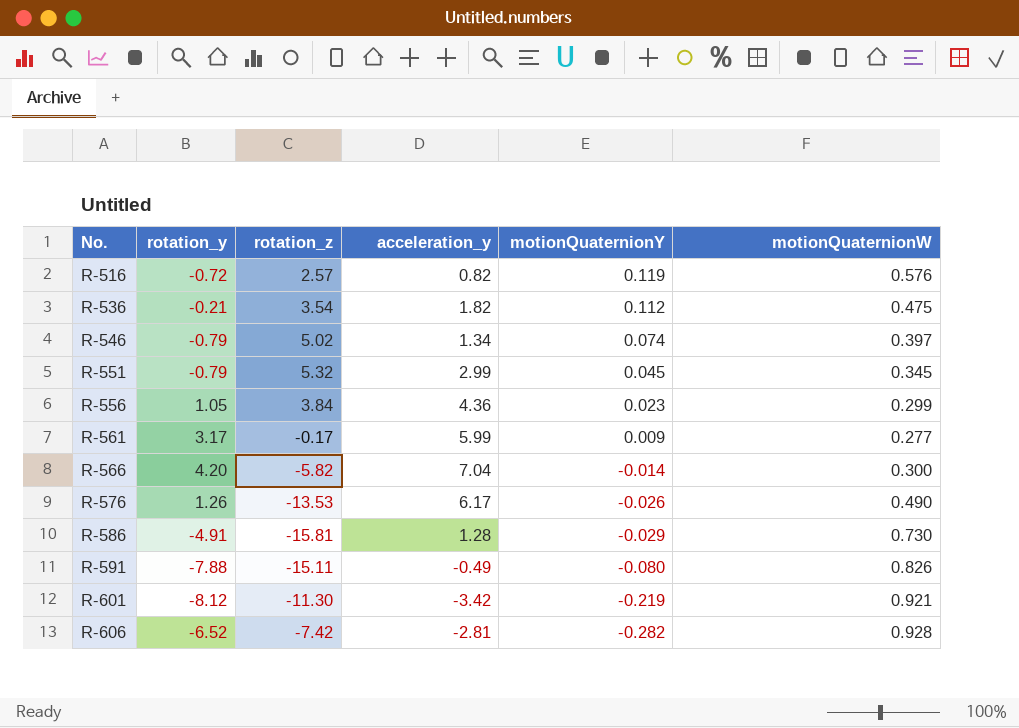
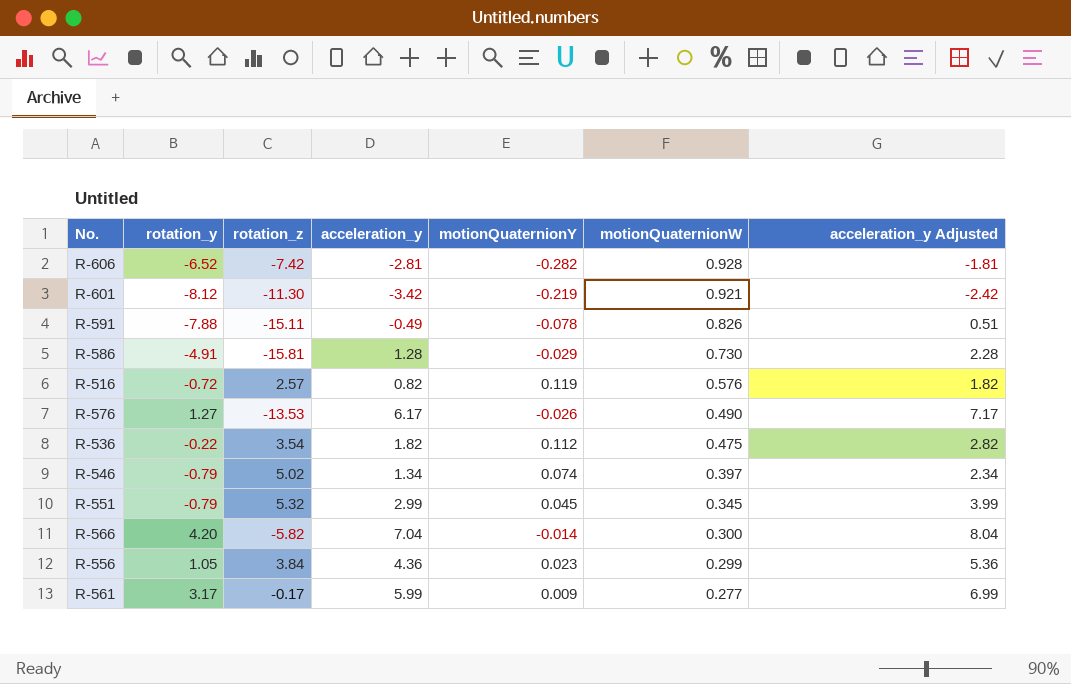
row order: No. ascending -> motionQuaternionW descending
column acceleration_y Adjusted | formula: none -> [acceleration_y] + 1
R-591 | motionQuaternionY: -0.080 -> -0.078
R-576 | rotation_y: 1.26 -> 1.27
R-536 | rotation_y: -0.21 -> -0.22

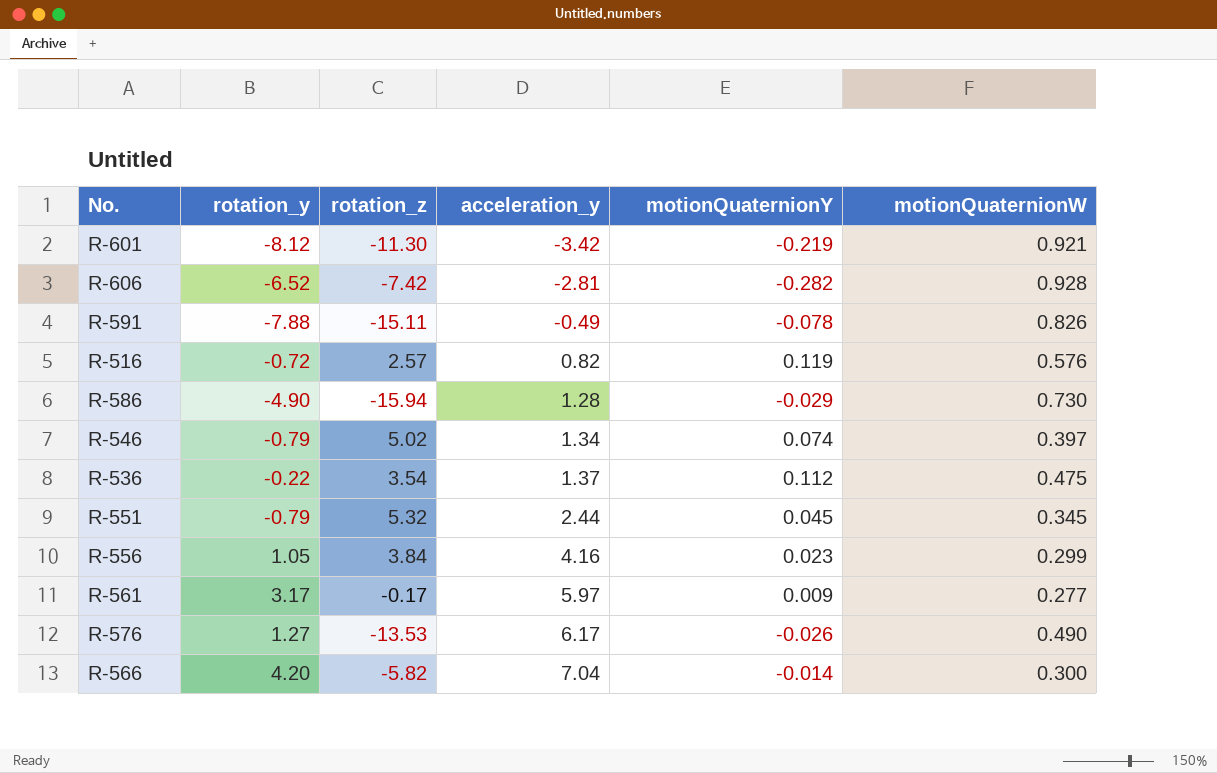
row order: motionQuaternionW descending -> acceleration_y ascending
column acceleration_y Adjusted | formula: [acceleration_y] + 1 -> none
R-586 | rotation_y: -4.91 -> -4.90
R-586 | rotation_z: -15.81 -> -15.94
R-536 | acceleration_y: 1.82 -> 1.37
R-551 | acceleration_y: 2.99 -> 2.44
R-556 | acceleration_y: 4.36 -> 4.16
R-561 | acceleration_y: 5.99 -> 5.97

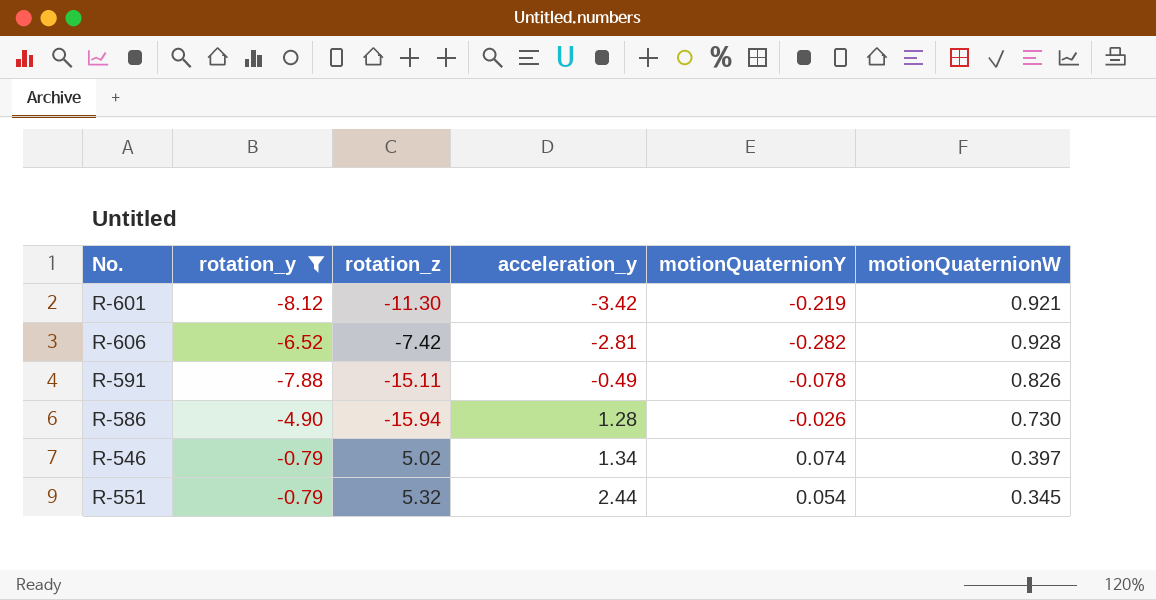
filter: none -> rotation_y <= -0.79
R-586 | motionQuaternionY: -0.029 -> -0.026
R-551 | motionQuaternionY: 0.045 -> 0.054

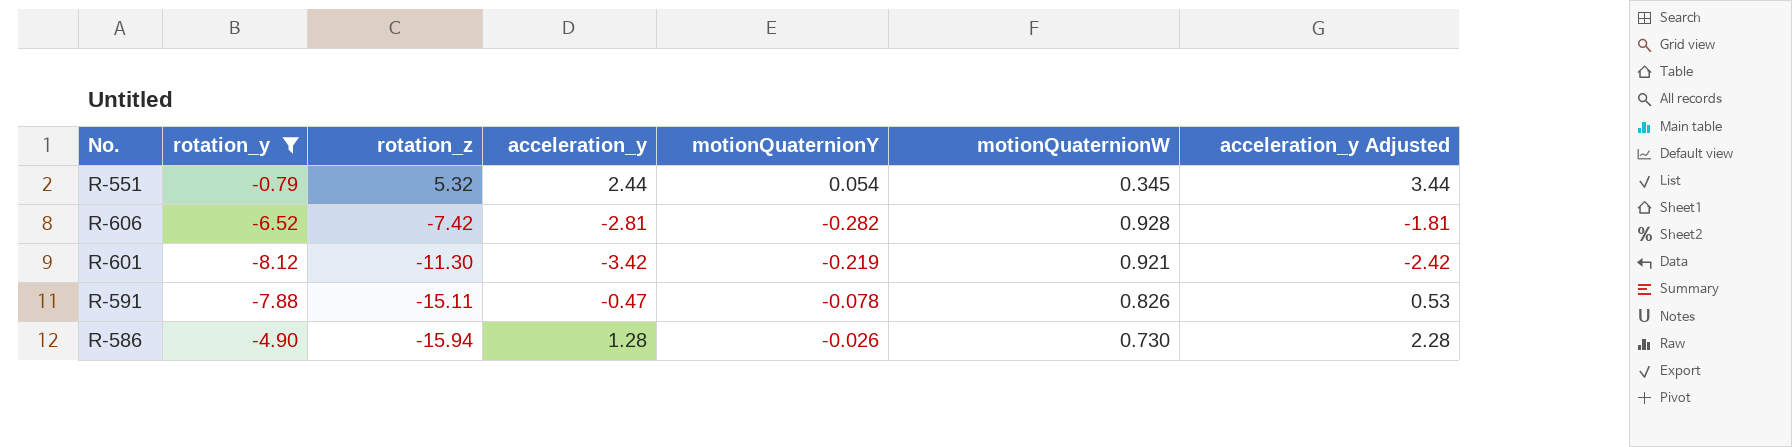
row order: acceleration_y ascending -> rotation_z descending
column acceleration_y Adjusted | formula: none -> [acceleration_y] + 1
row R-546: -0.79 | 5.02 | 1.34 | 0.074 | 0.397 -> none
R-591 | acceleration_y: -0.49 -> -0.47

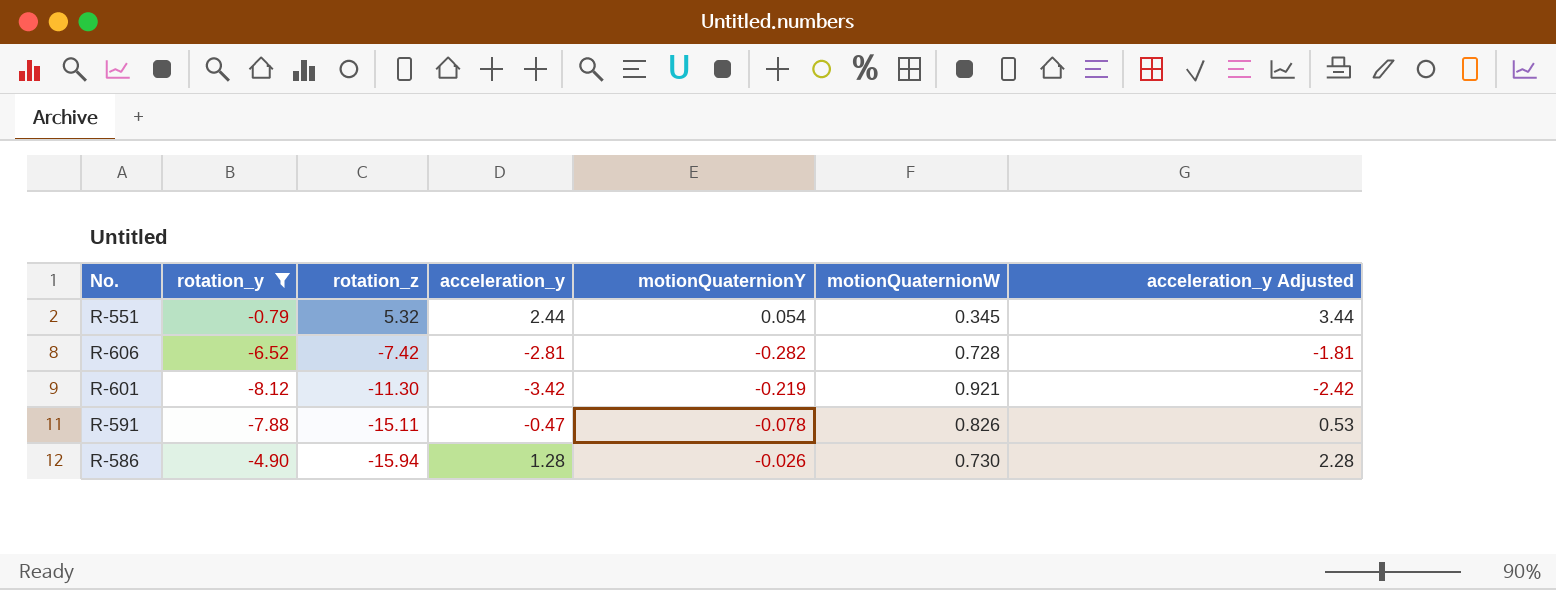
R-606 | motionQuaternionW: 0.928 -> 0.728

